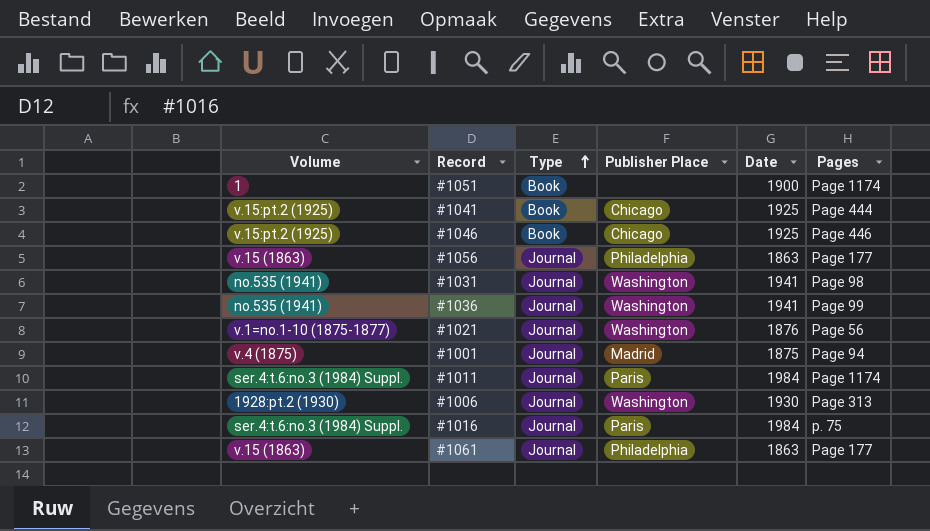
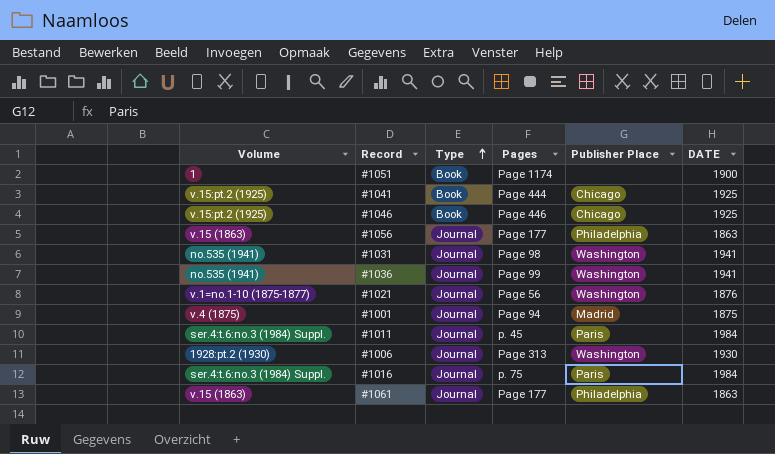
column Pages | position: 6 -> 4
column name: Date -> DATE
#1011 | Pages: Page 1174 -> p. 45

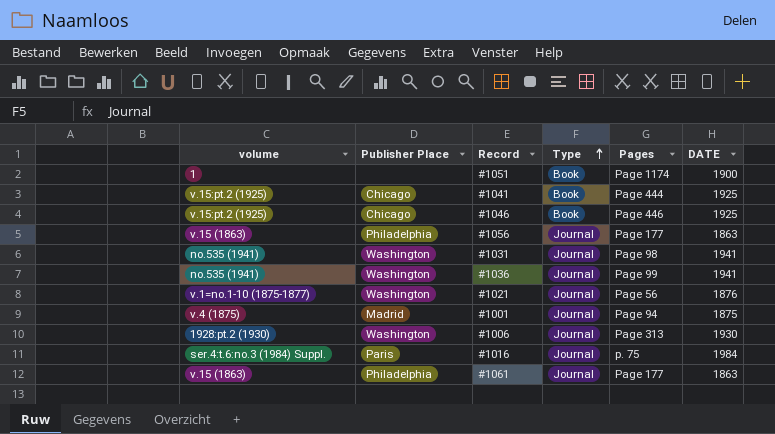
column name: Volume -> volume
column Publisher Place | position: 5 -> 2
row #1011: ser.4:t.6:no.3 (1984) Suppl. | Journal | p. 45 | Paris | 1984 -> none

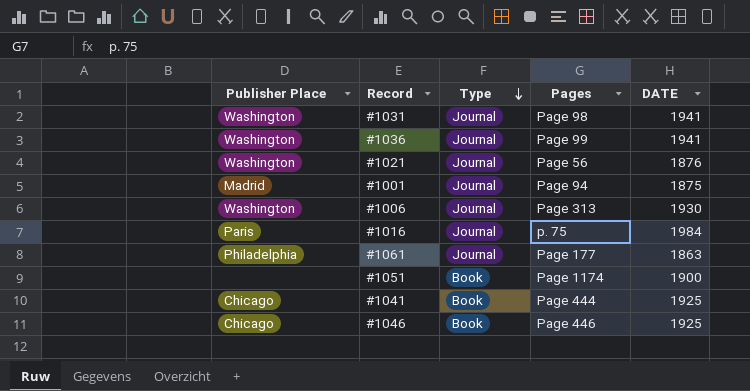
row order: Type ascending -> Type descending
column volume | position: 1 -> none
row #1056: v.15 (1863) | Philadelphia | Journal | Page 177 | 1863 -> none

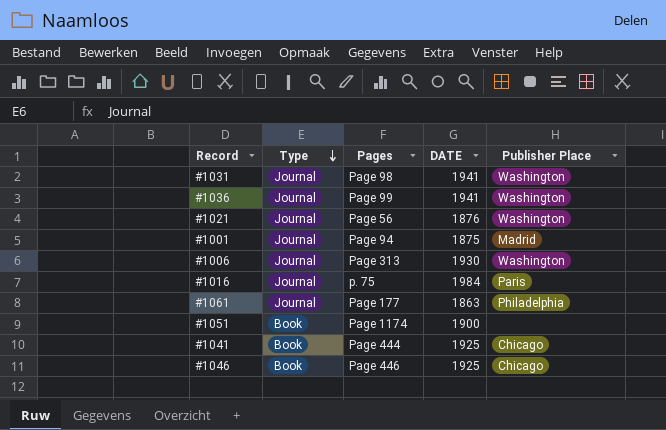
column Publisher Place | position: 1 -> 5

